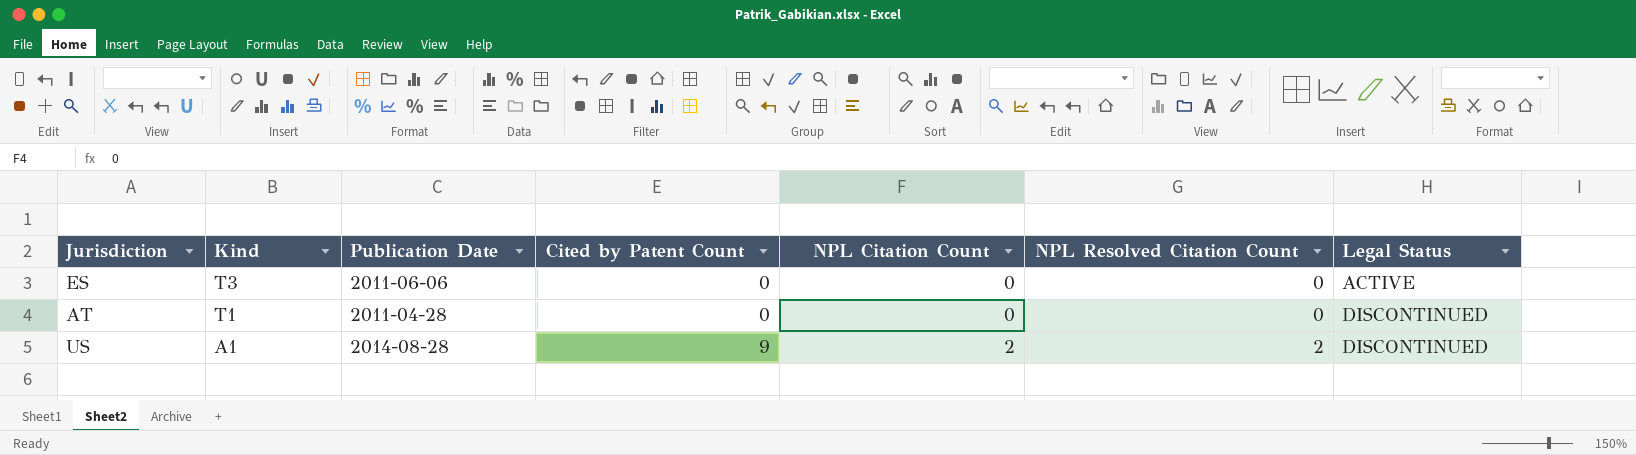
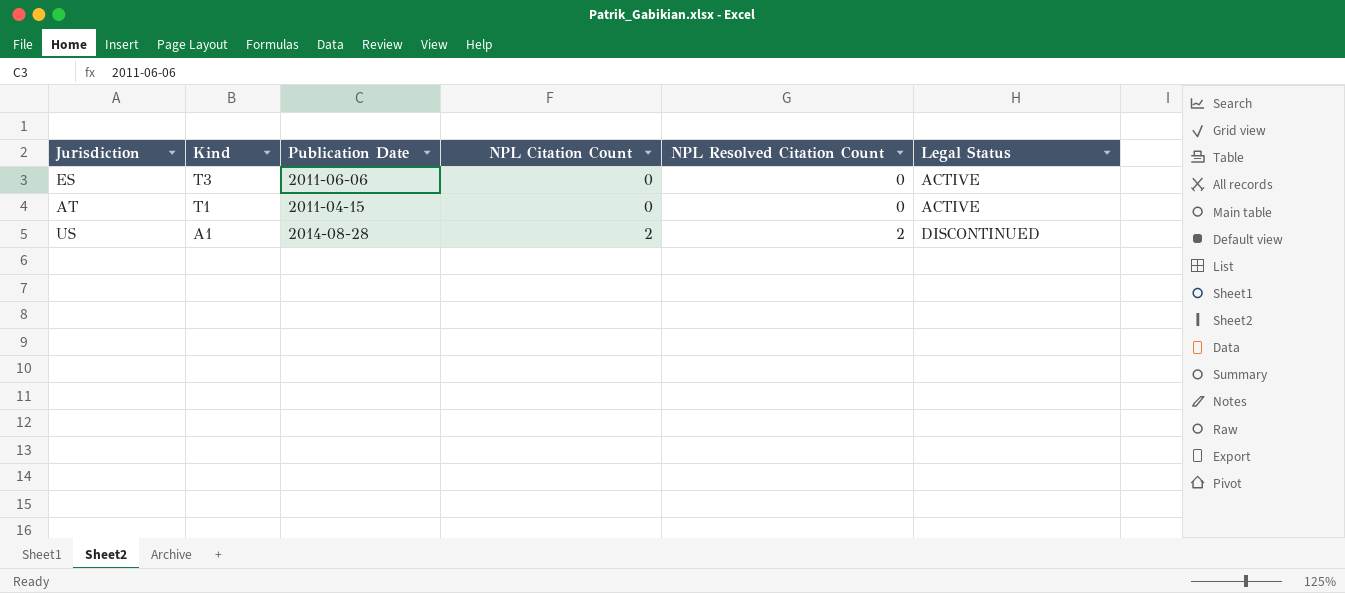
column Cited by Patent Count | position: 4 -> none
AT | Publication Date: 2011-04-28 -> 2011-04-15
AT | Legal Status: DISCONTINUED -> ACTIVE

